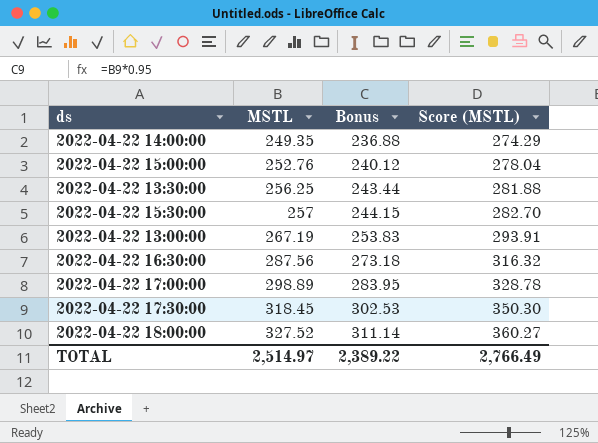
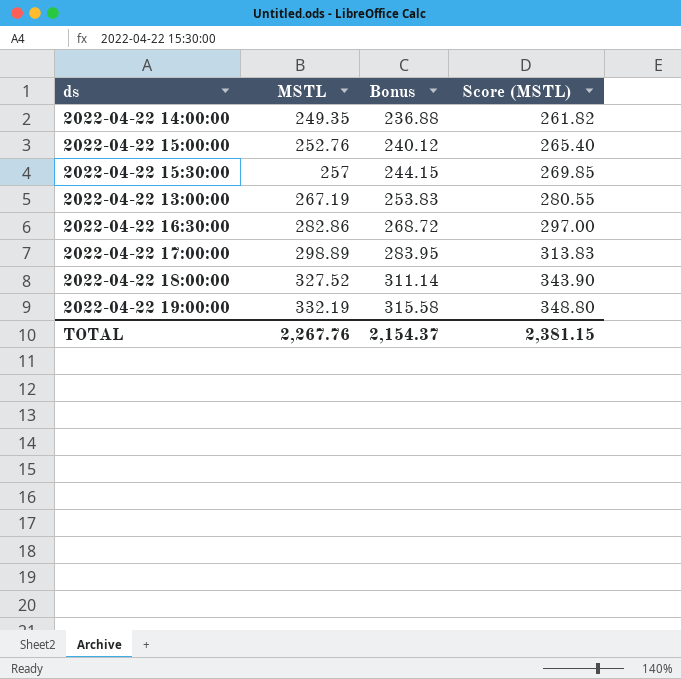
column Score (MSTL) | formula: [MSTL] * 1.1 -> [MSTL] * 1.05
row 2022-04-22 13:30:00: 256.25 | 243.44 | 281.88 -> none
row 2022-04-22 17:30:00: 318.45 | 302.53 | 350.30 -> none
2022-04-22 16:30:00 | MSTL: 287.56 -> 282.86
2022-04-22 16:30:00 | Bonus: 273.18 -> 268.72
row 2022-04-22 19:00:00: none -> 332.19 | 315.58 | 348.80
TOTAL | MSTL: 2,514.97 -> 2,267.76
TOTAL | Bonus: 2,389.22 -> 2,154.37
TOTAL | Score (MSTL): 2,766.49 -> 2,381.15

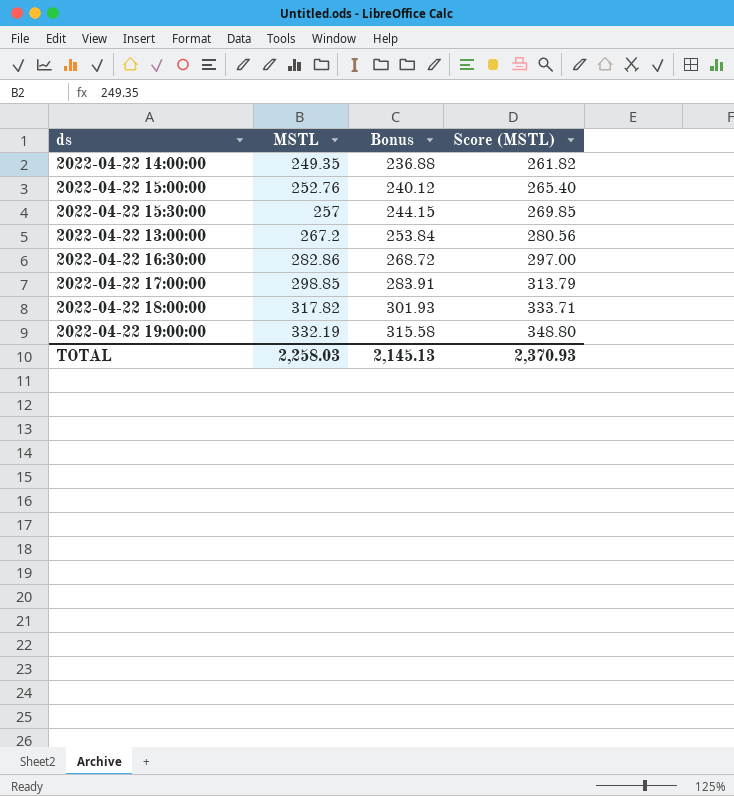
2022-04-22 13:00:00 | MSTL: 267.19 -> 267.2
2022-04-22 13:00:00 | Bonus: 253.83 -> 253.84
2022-04-22 13:00:00 | Score (MSTL): 280.55 -> 280.56
2022-04-22 17:00:00 | MSTL: 298.89 -> 298.85
2022-04-22 17:00:00 | Bonus: 283.95 -> 283.91
2022-04-22 17:00:00 | Score (MSTL): 313.83 -> 313.79
2022-04-22 18:00:00 | MSTL: 327.52 -> 317.82
2022-04-22 18:00:00 | Bonus: 311.14 -> 301.93
2022-04-22 18:00:00 | Score (MSTL): 343.90 -> 333.71
TOTAL | MSTL: 2,267.76 -> 2,258.03
TOTAL | Bonus: 2,154.37 -> 2,145.13
TOTAL | Score (MSTL): 2,381.15 -> 2,370.93

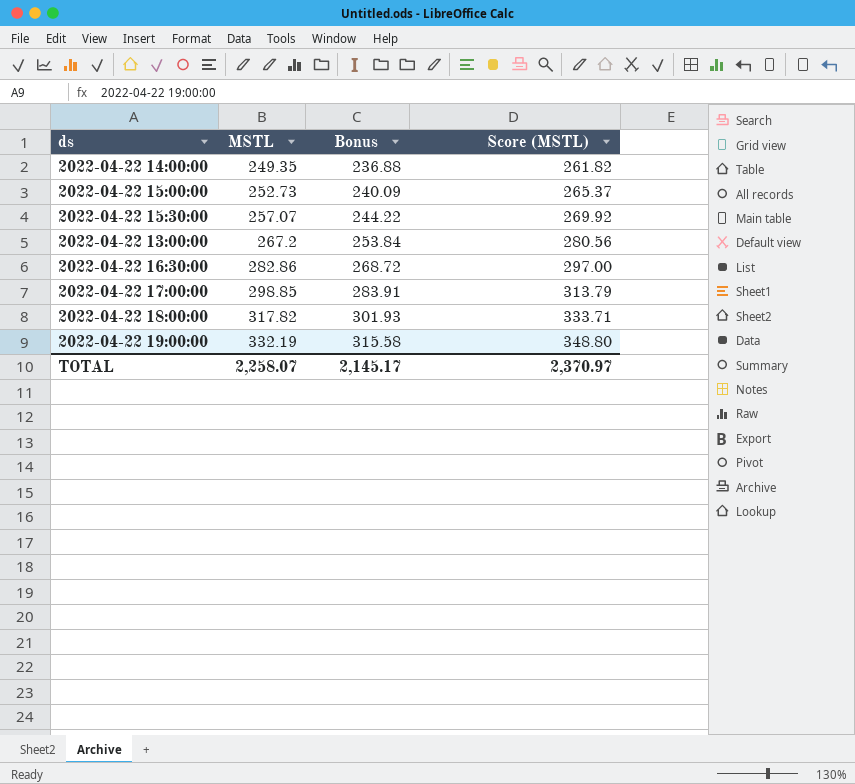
2022-04-22 15:00:00 | MSTL: 252.76 -> 252.73
2022-04-22 15:00:00 | Bonus: 240.12 -> 240.09
2022-04-22 15:00:00 | Score (MSTL): 265.40 -> 265.37
2022-04-22 15:30:00 | MSTL: 257 -> 257.07
2022-04-22 15:30:00 | Bonus: 244.15 -> 244.22
2022-04-22 15:30:00 | Score (MSTL): 269.85 -> 269.92
TOTAL | MSTL: 2,258.03 -> 2,258.07
TOTAL | Bonus: 2,145.13 -> 2,145.17
TOTAL | Score (MSTL): 2,370.93 -> 2,370.97

